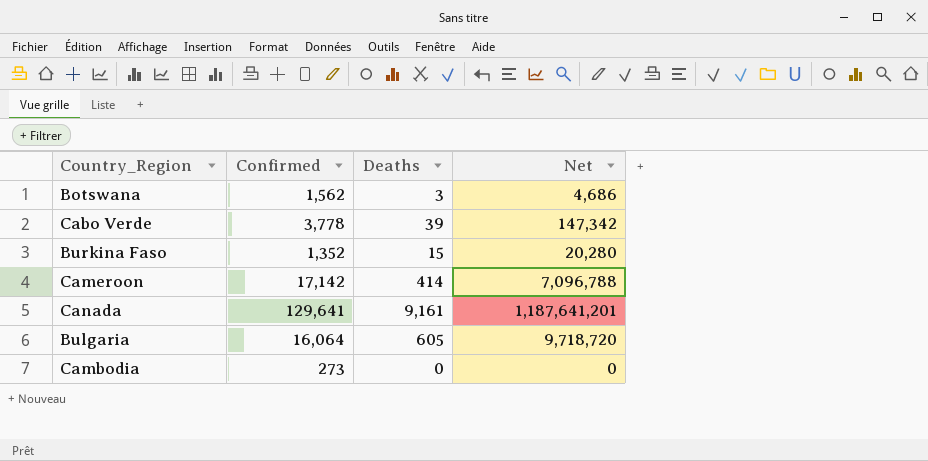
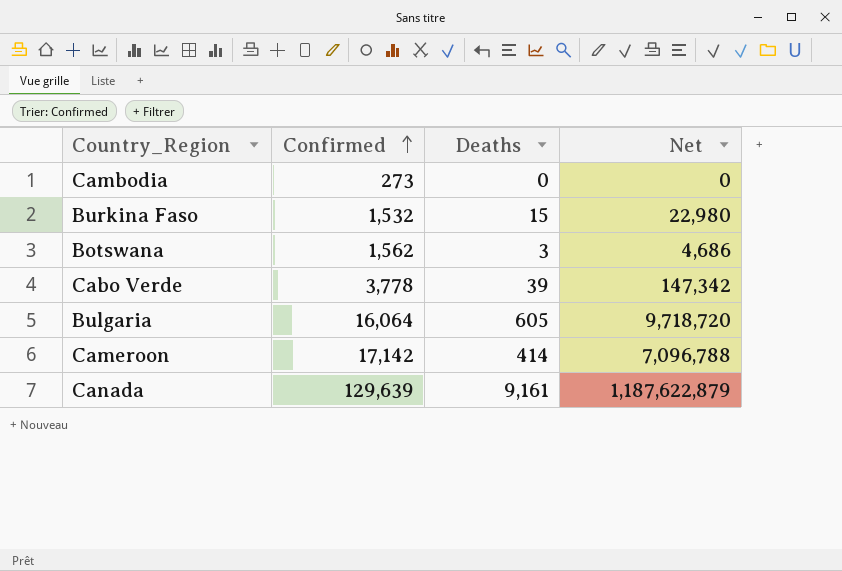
row order: none -> Confirmed ascending
Burkina Faso | Confirmed: 1,352 -> 1,532
Burkina Faso | Net: 20,280 -> 22,980
Canada | Confirmed: 129,641 -> 129,639
Canada | Net: 1,187,641,201 -> 1,187,622,879

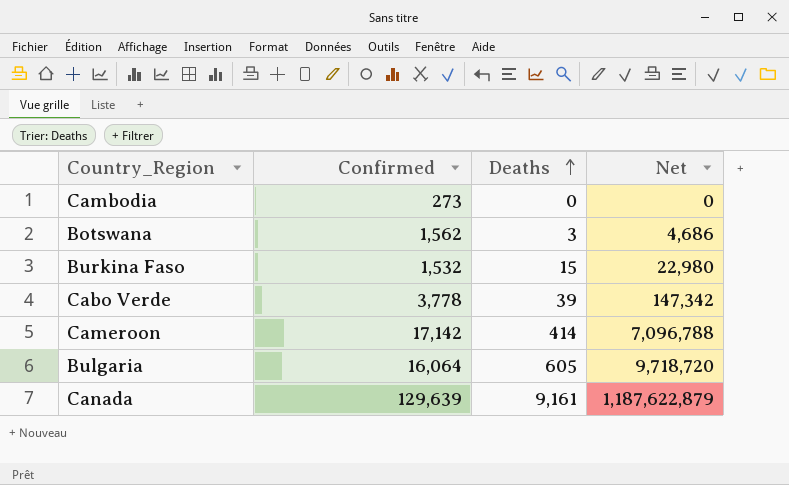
row order: Confirmed ascending -> Deaths ascending

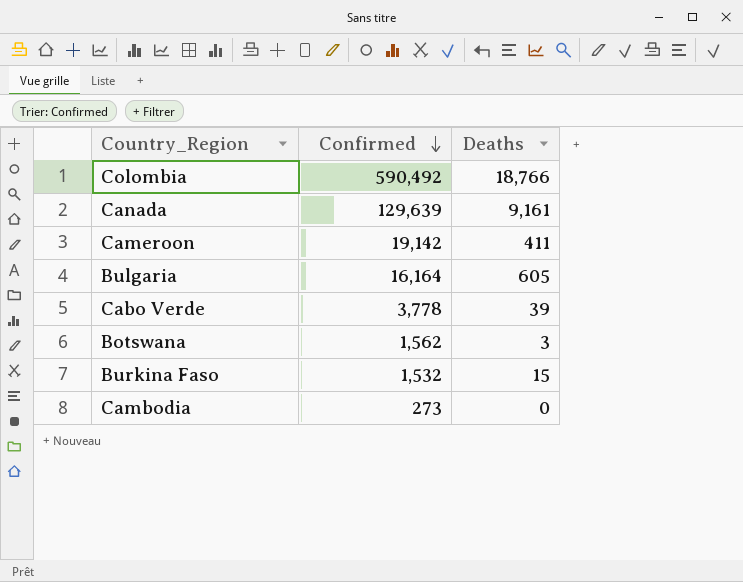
row order: Deaths ascending -> Confirmed descending
column Net | formula: [Confirmed] * [Deaths] -> none
row Colombia: none -> 590,492 | 18,766
Cameroon | Confirmed: 17,142 -> 19,142
Cameroon | Deaths: 414 -> 411
Bulgaria | Confirmed: 16,064 -> 16,164

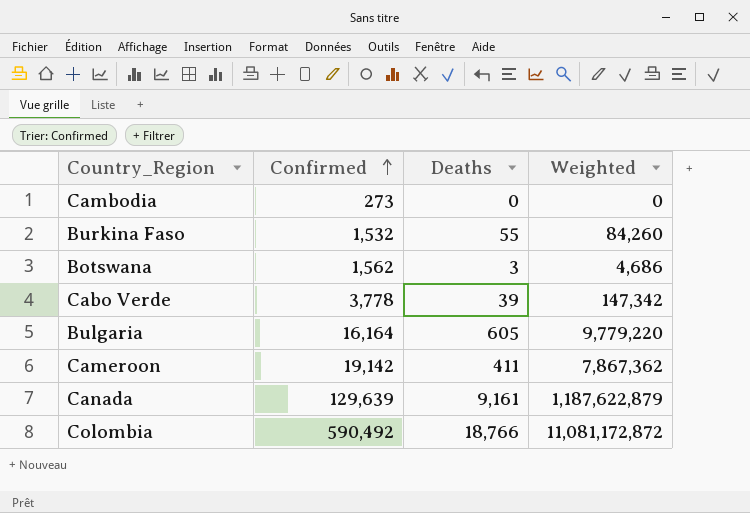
row order: Confirmed descending -> Confirmed ascending
column Weighted | formula: none -> [Confirmed] * [Deaths]
Burkina Faso | Deaths: 15 -> 55

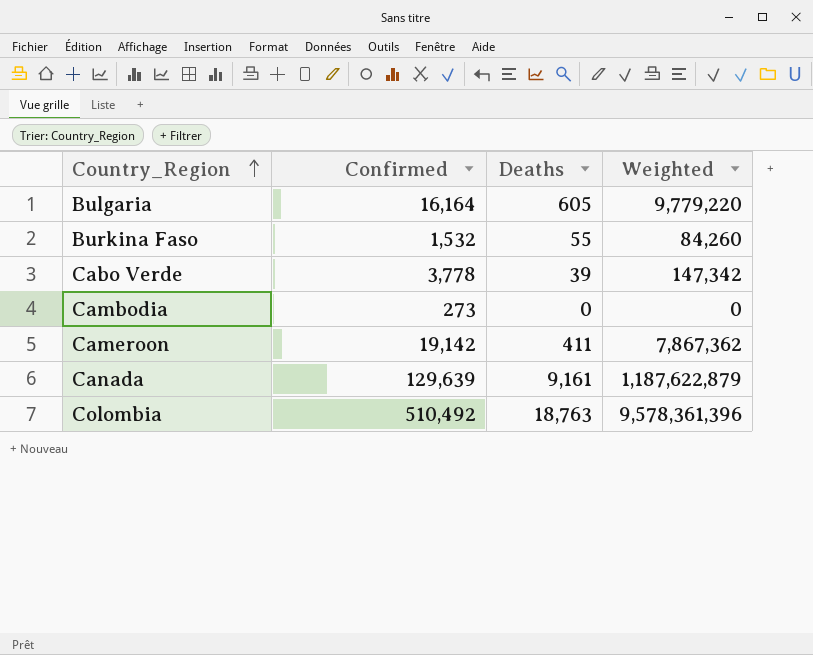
row order: Confirmed ascending -> Country_Region ascending
row Botswana: 1,562 | 3 | 4,686 -> none
Colombia | Confirmed: 590,492 -> 510,492
Colombia | Deaths: 18,766 -> 18,763
Colombia | Weighted: 11,081,172,872 -> 9,578,361,396

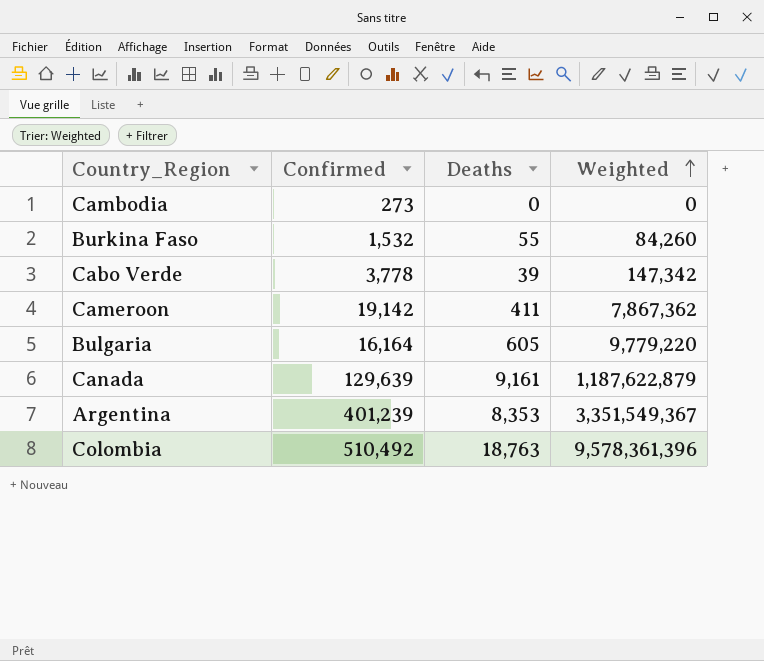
row order: Country_Region ascending -> Weighted ascending
row Argentina: none -> 401,239 | 8,353 | 3,351,549,367

